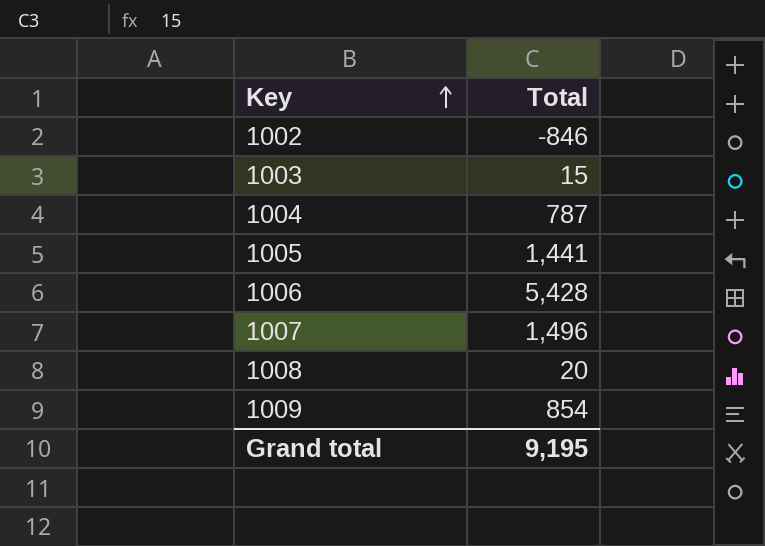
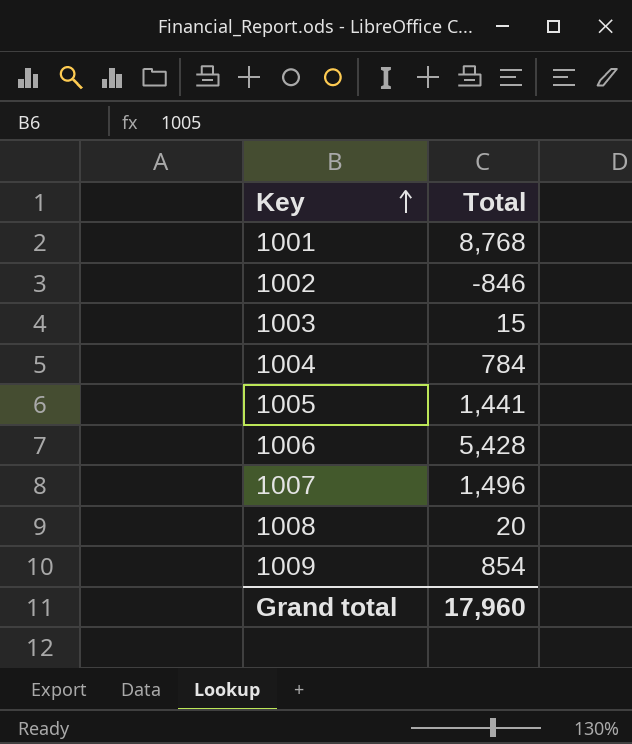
row 1001: none -> 8,768
1004 | Total: 787 -> 784
Grand total | Total: 9,195 -> 17,960

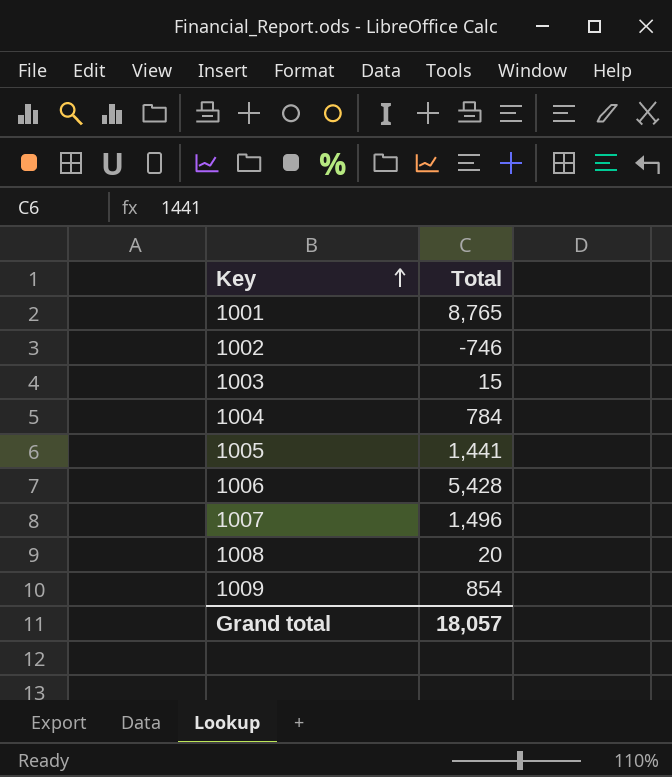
1001 | Total: 8,768 -> 8,765
1002 | Total: -846 -> -746
Grand total | Total: 17,960 -> 18,057

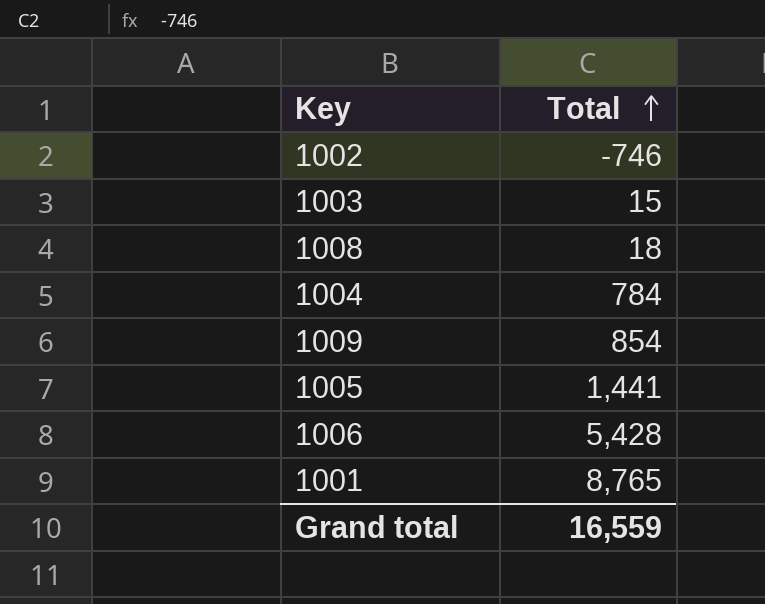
row order: Key ascending -> Total ascending
row 1007: 1,496 -> none
1008 | Total: 20 -> 18
Grand total | Total: 18,057 -> 16,559

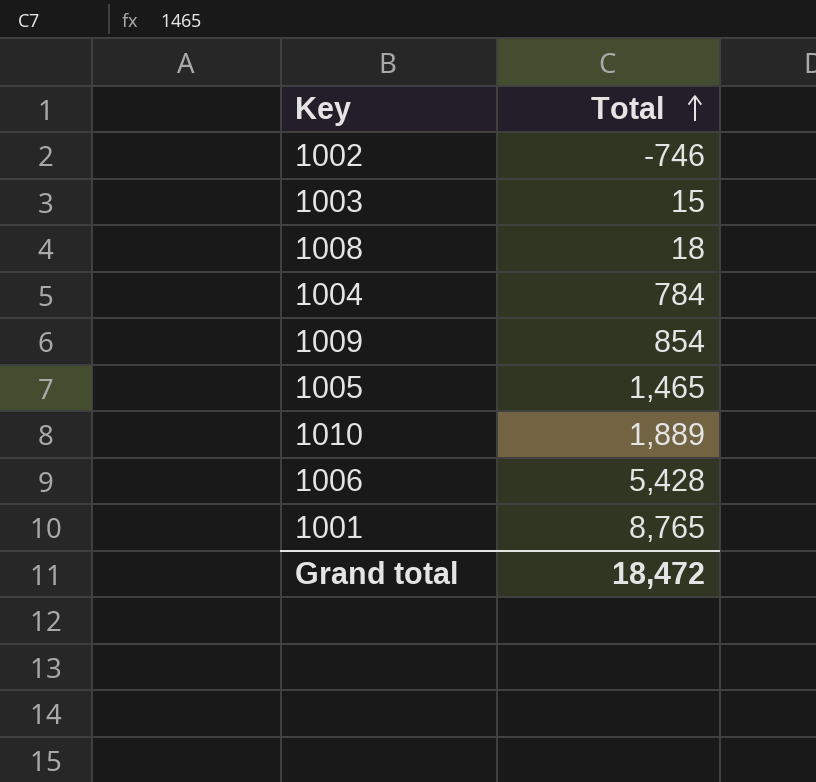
1005 | Total: 1,441 -> 1,465
row 1010: none -> 1,889
Grand total | Total: 16,559 -> 18,472

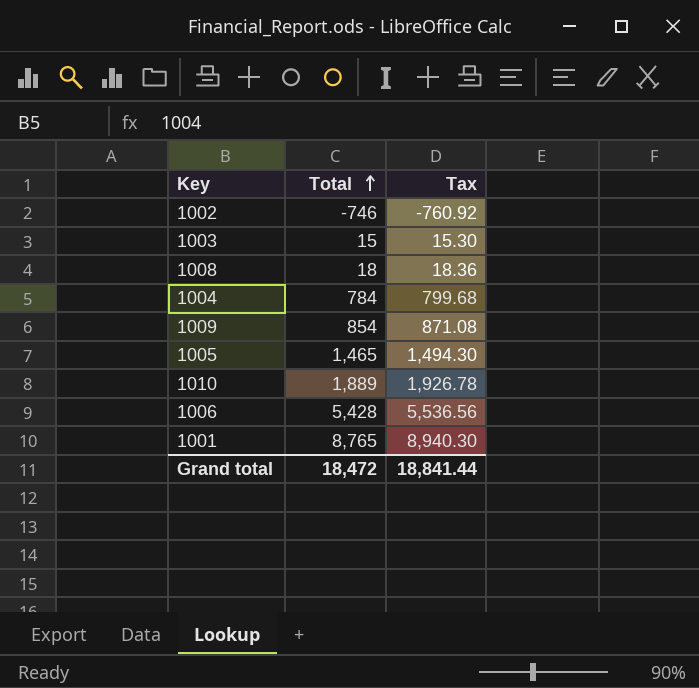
column Tax | formula: none -> [Total] * 1.02

